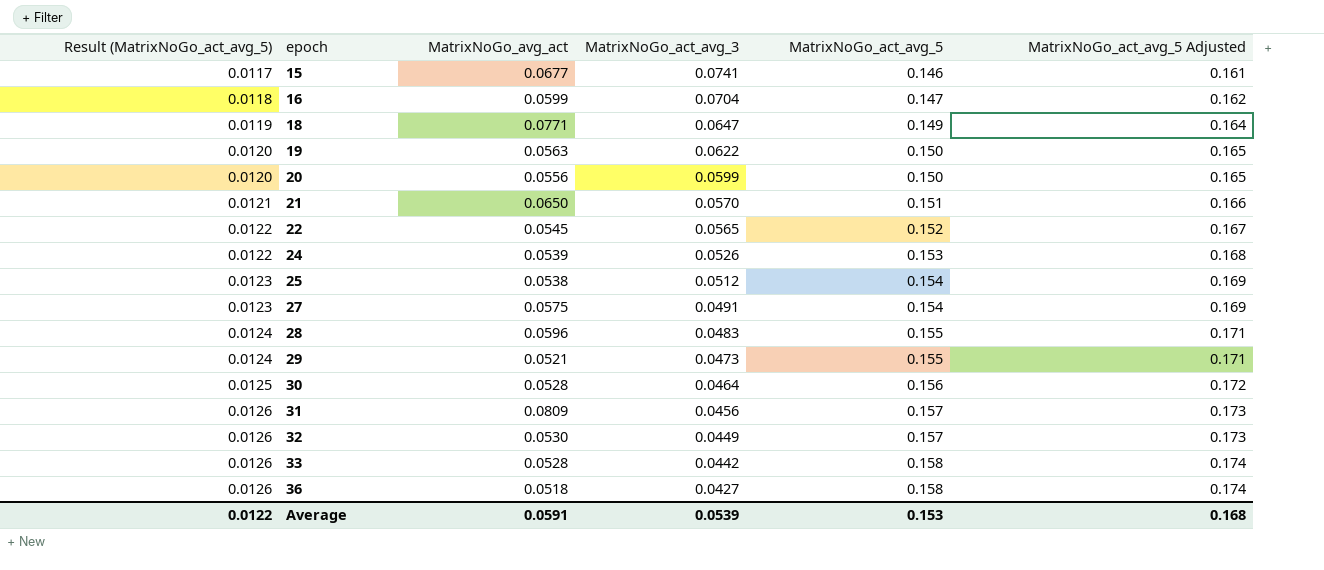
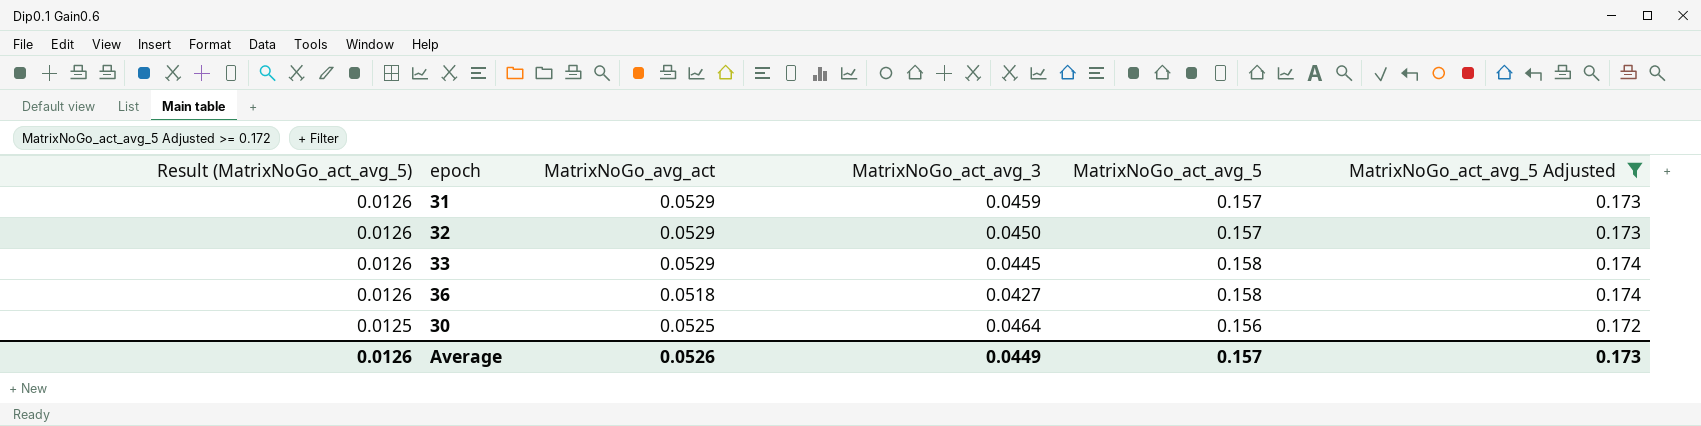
filter: none -> MatrixNoGo_act_avg_5 Adjusted >= 0.172
row order: Result (MatrixNoGo_act_avg_5) ascending -> Result (MatrixNoGo_act_avg_5) descending
31 | MatrixNoGo_avg_act: 0.0809 -> 0.0529
31 | MatrixNoGo_act_avg_3: 0.0456 -> 0.0459
32 | MatrixNoGo_avg_act: 0.0530 -> 0.0529
32 | MatrixNoGo_act_avg_3: 0.0449 -> 0.0450
33 | MatrixNoGo_avg_act: 0.0528 -> 0.0529
33 | MatrixNoGo_act_avg_3: 0.0442 -> 0.0445
30 | MatrixNoGo_avg_act: 0.0528 -> 0.0525
Average | Result (MatrixNoGo_act_avg_5): 0.0122 -> 0.0126
Average | MatrixNoGo_avg_act: 0.0591 -> 0.0526
Average | MatrixNoGo_act_avg_3: 0.0539 -> 0.0449
Average | MatrixNoGo_act_avg_5: 0.153 -> 0.157
Average | MatrixNoGo_act_avg_5 Adjusted: 0.168 -> 0.173

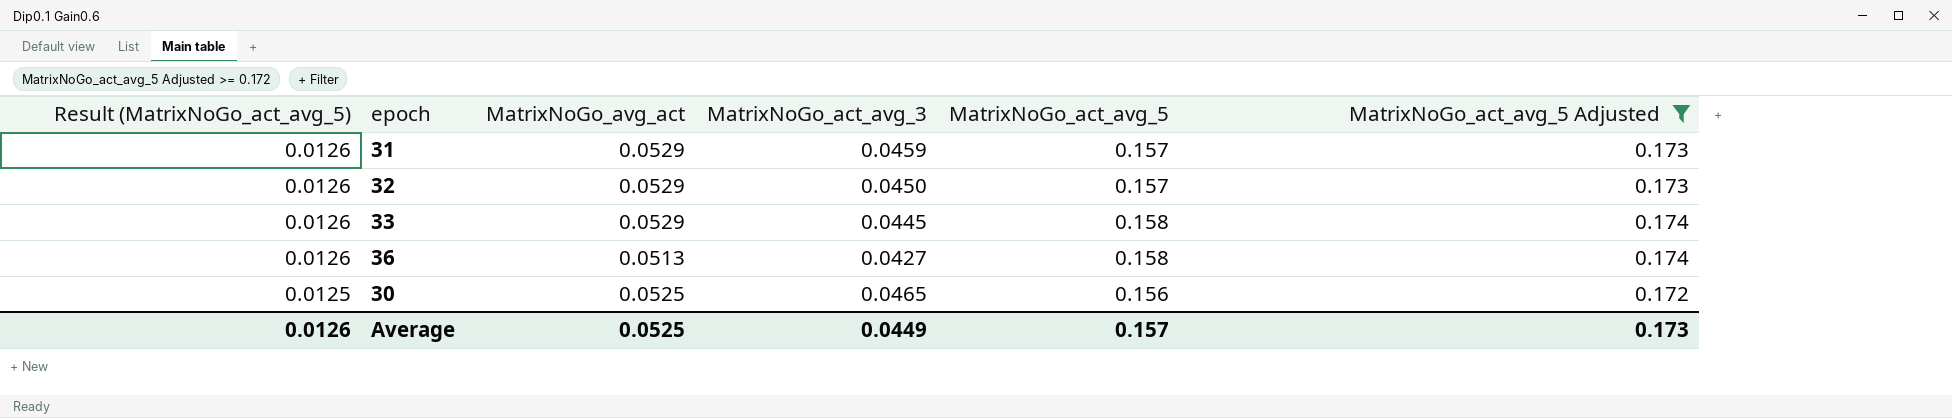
36 | MatrixNoGo_avg_act: 0.0518 -> 0.0513
30 | MatrixNoGo_act_avg_3: 0.0464 -> 0.0465
Average | MatrixNoGo_avg_act: 0.0526 -> 0.0525

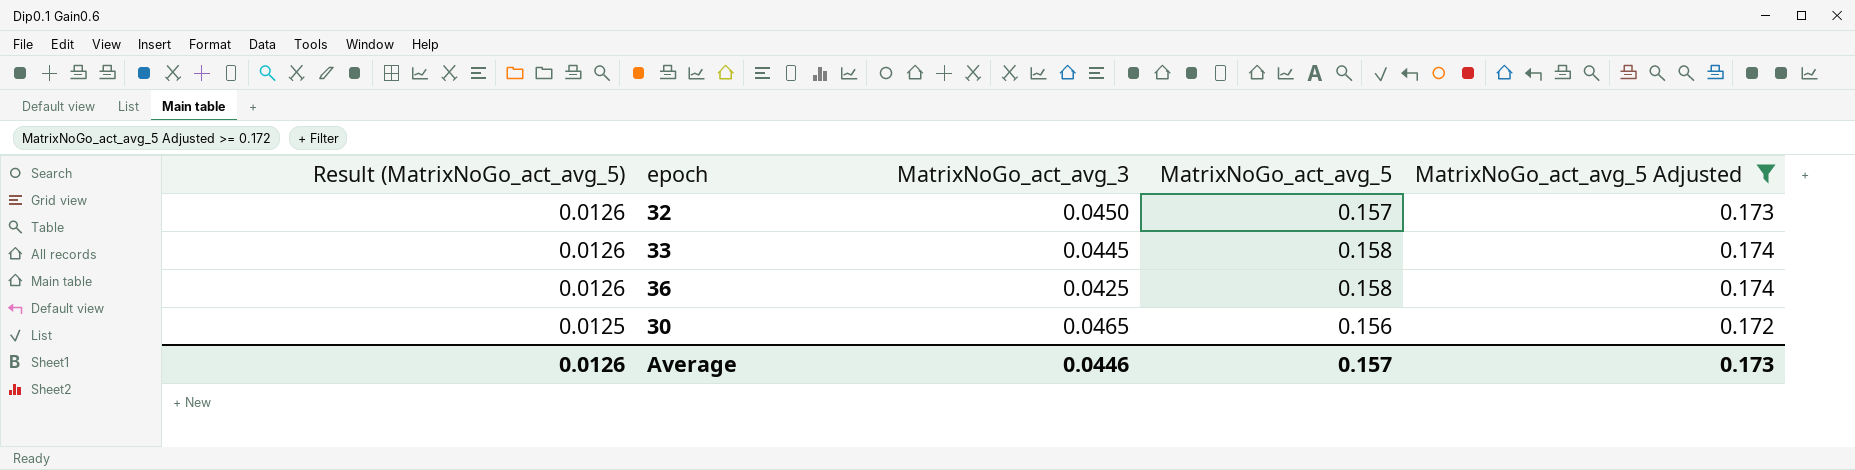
column MatrixNoGo_avg_act | position: 3 -> none
row 31: 0.0126 | 0.0529 | 0.0459 | 0.157 | 0.173 -> none
36 | MatrixNoGo_act_avg_3: 0.0427 -> 0.0425
Average | MatrixNoGo_act_avg_3: 0.0449 -> 0.0446

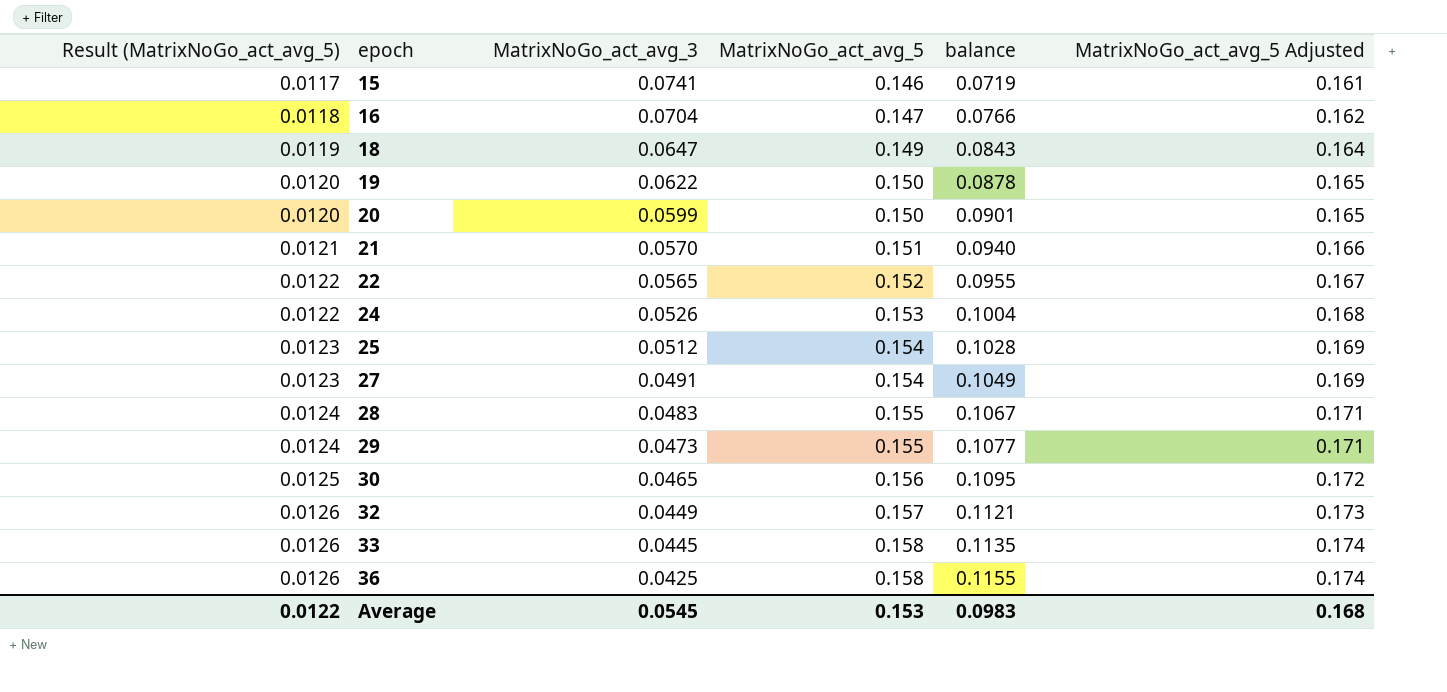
filter: MatrixNoGo_act_avg_5 Adjusted >= 0.172 -> none
row order: Result (MatrixNoGo_act_avg_5) descending -> Result (MatrixNoGo_act_avg_5) ascending
column balance | formula: none -> [MatrixNoGo_act_avg_5] - [MatrixNoGo_act_avg_3]
32 | MatrixNoGo_act_avg_3: 0.0450 -> 0.0449
Average | Result (MatrixNoGo_act_avg_5): 0.0126 -> 0.0122
Average | MatrixNoGo_act_avg_3: 0.0446 -> 0.0545
Average | MatrixNoGo_act_avg_5: 0.157 -> 0.153
Average | MatrixNoGo_act_avg_5 Adjusted: 0.173 -> 0.168

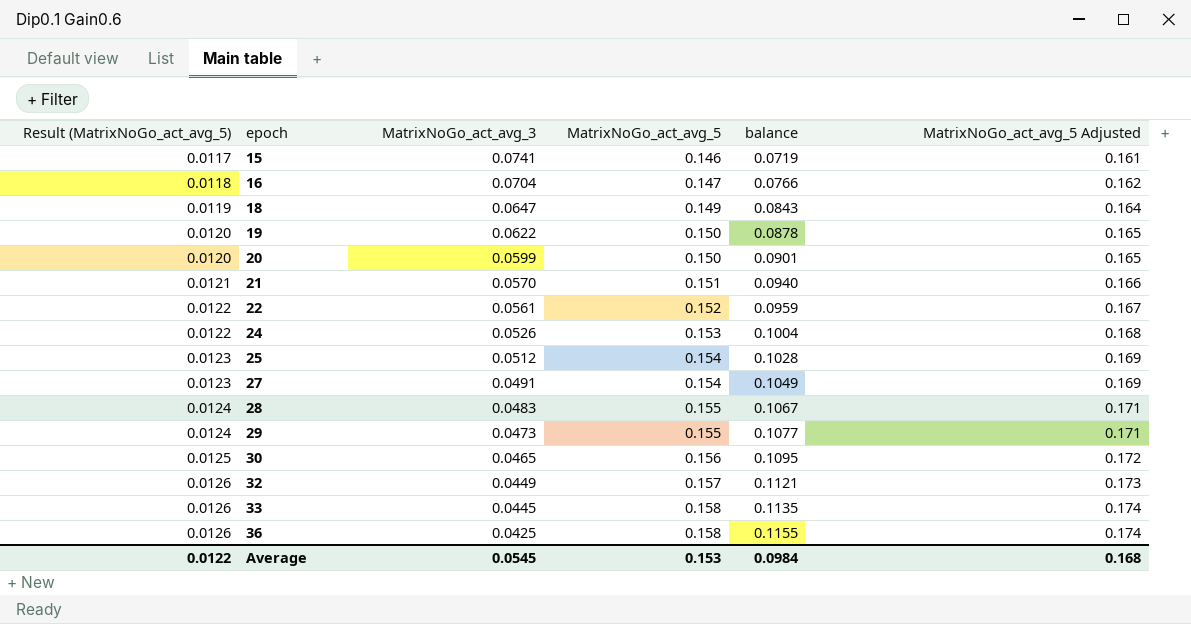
22 | MatrixNoGo_act_avg_3: 0.0565 -> 0.0561
22 | balance: 0.0955 -> 0.0959
Average | balance: 0.0983 -> 0.0984

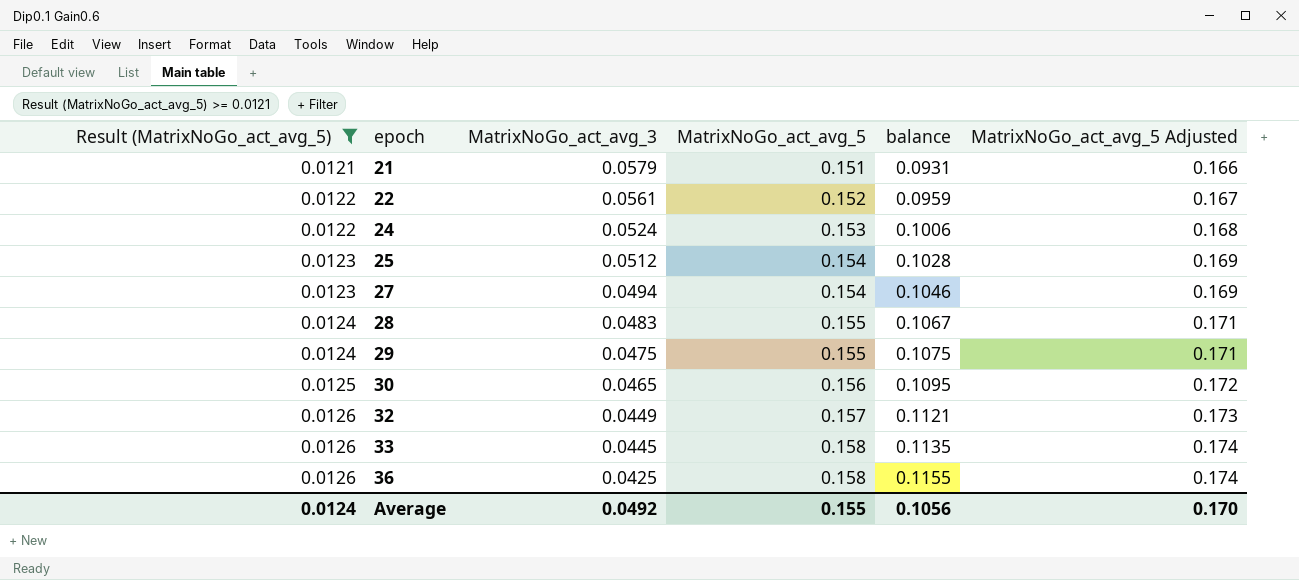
filter: none -> Result (MatrixNoGo_act_avg_5) >= 0.0121
21 | MatrixNoGo_act_avg_3: 0.0570 -> 0.0579
21 | balance: 0.0940 -> 0.0931
24 | MatrixNoGo_act_avg_3: 0.0526 -> 0.0524
24 | balance: 0.1004 -> 0.1006
27 | MatrixNoGo_act_avg_3: 0.0491 -> 0.0494
27 | balance: 0.1049 -> 0.1046
29 | MatrixNoGo_act_avg_3: 0.0473 -> 0.0475
29 | balance: 0.1077 -> 0.1075
Average | Result (MatrixNoGo_act_avg_5): 0.0122 -> 0.0124
Average | MatrixNoGo_act_avg_3: 0.0545 -> 0.0492
Average | MatrixNoGo_act_avg_5: 0.153 -> 0.155
Average | balance: 0.0984 -> 0.1056
Average | MatrixNoGo_act_avg_5 Adjusted: 0.168 -> 0.170

